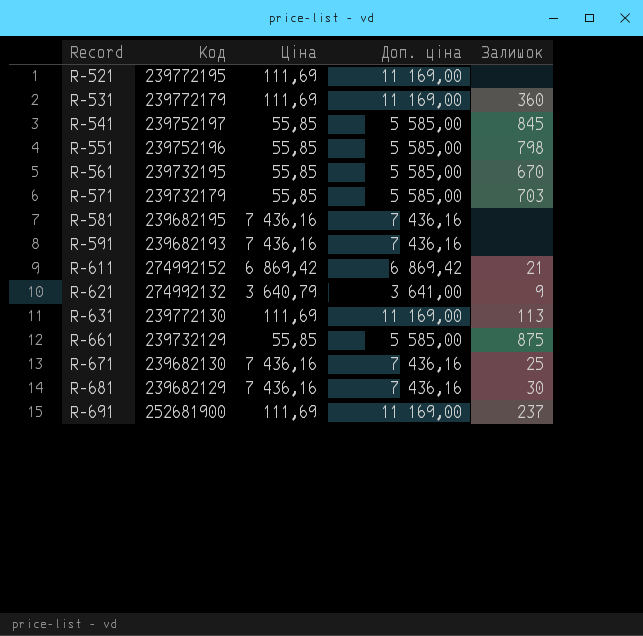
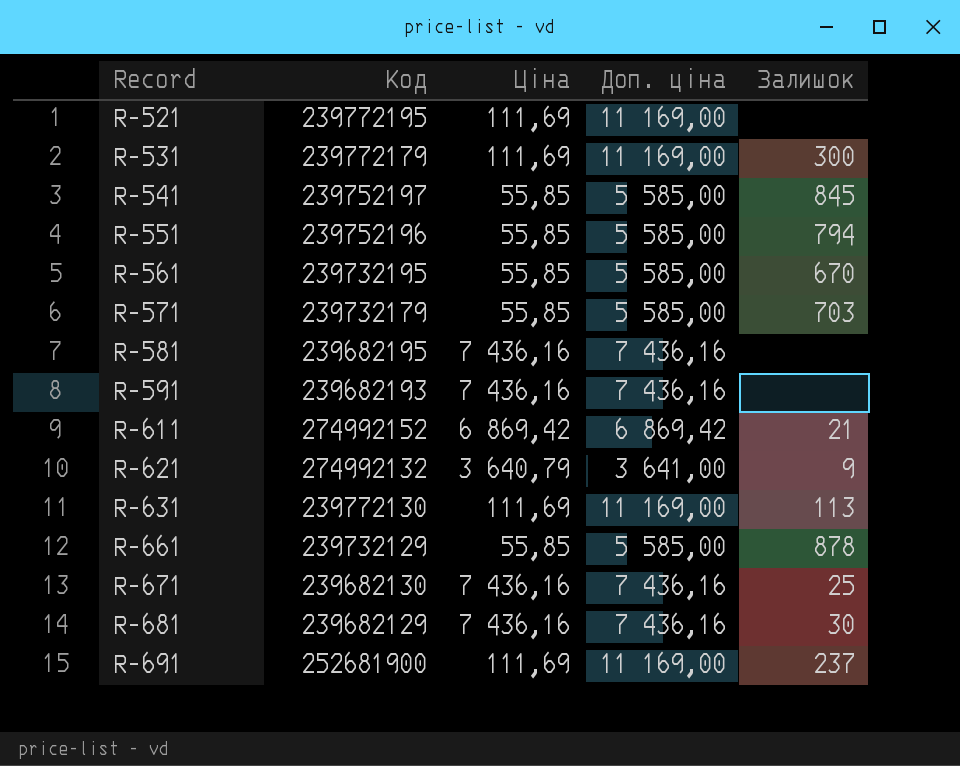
R-531 | Залишок: 360 -> 300
R-551 | Залишок: 798 -> 794
R-661 | Залишок: 875 -> 878

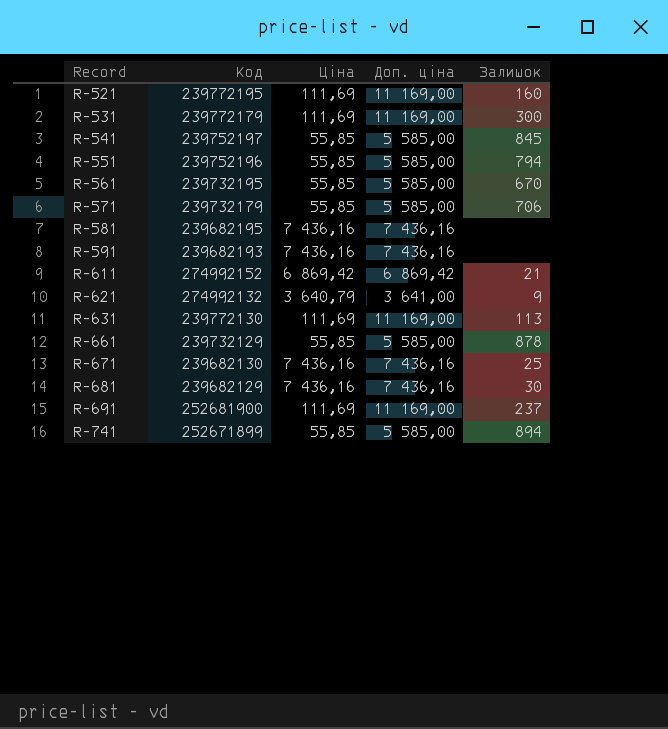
R-521 | Залишок: none -> 160
R-571 | Залишок: 703 -> 706
row R-741: none -> 252671899 | 55,85 | 5 585,00 | 894

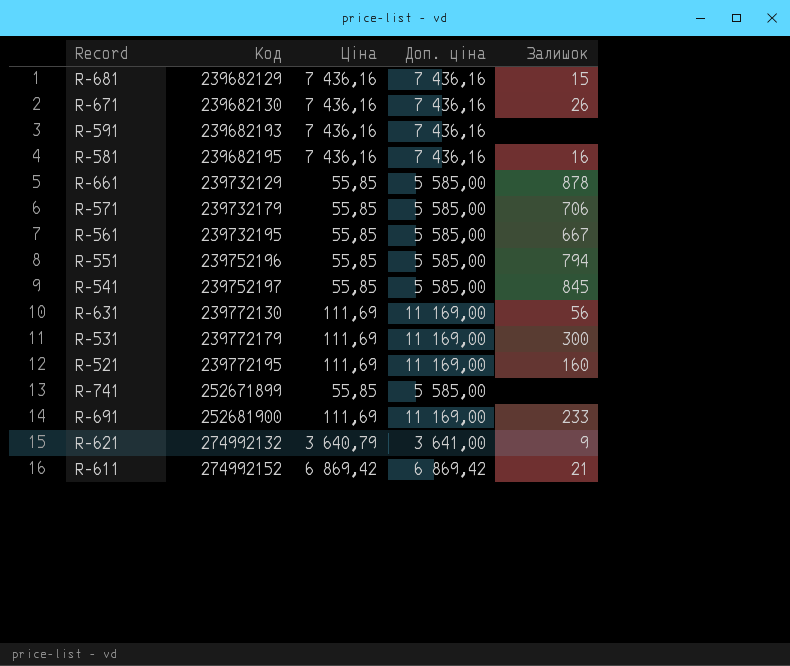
row order: Record ascending -> Код ascending
R-681 | Залишок: 30 -> 15
R-671 | Залишок: 25 -> 26
R-581 | Залишок: none -> 16
R-561 | Залишок: 670 -> 667
R-631 | Залишок: 113 -> 56
R-741 | Залишок: 894 -> none
R-691 | Залишок: 237 -> 233

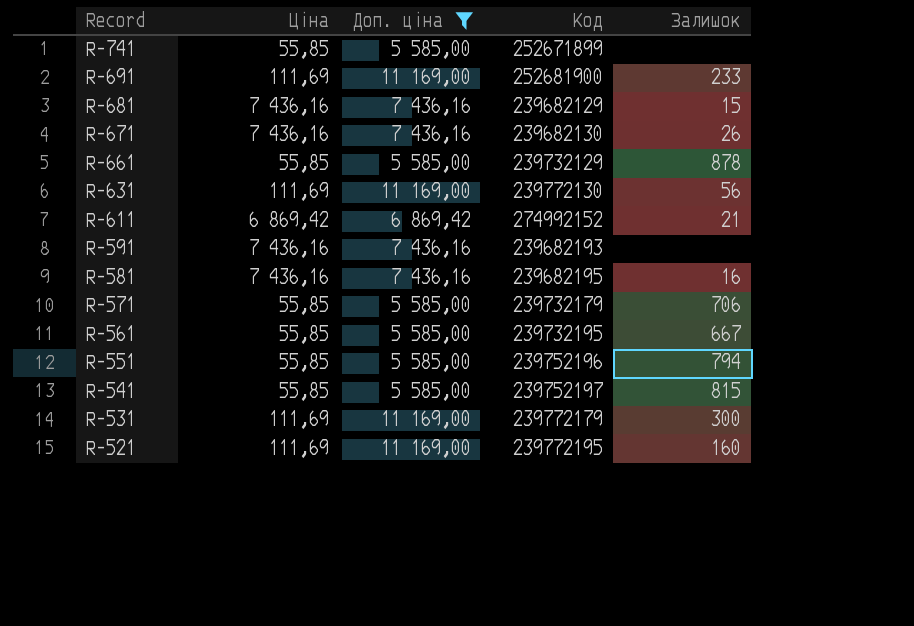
filter: none -> Доп. ціна != 3 641,00
row order: Код ascending -> Record descending
column Код | position: 2 -> 4
R-541 | Залишок: 845 -> 815

